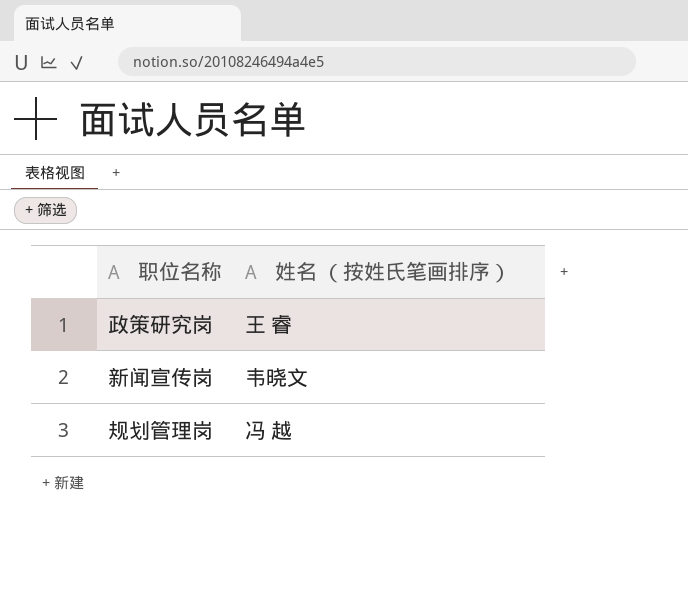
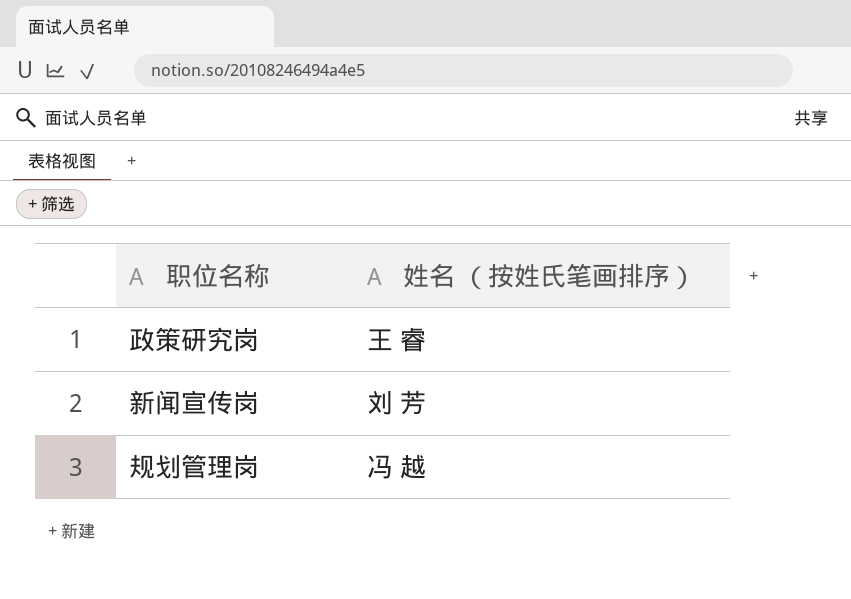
新闻宣传岗 | 姓名 （按姓氏笔画排序）: 韦晓文 -> 刘 芳

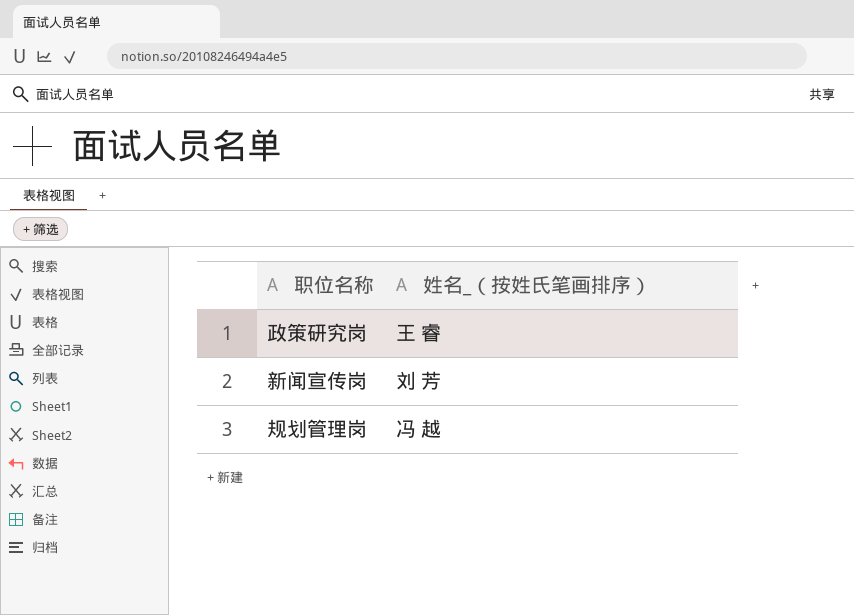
column name: 姓名 （按姓氏笔画排序） -> 姓名_（按姓氏笔画排序）

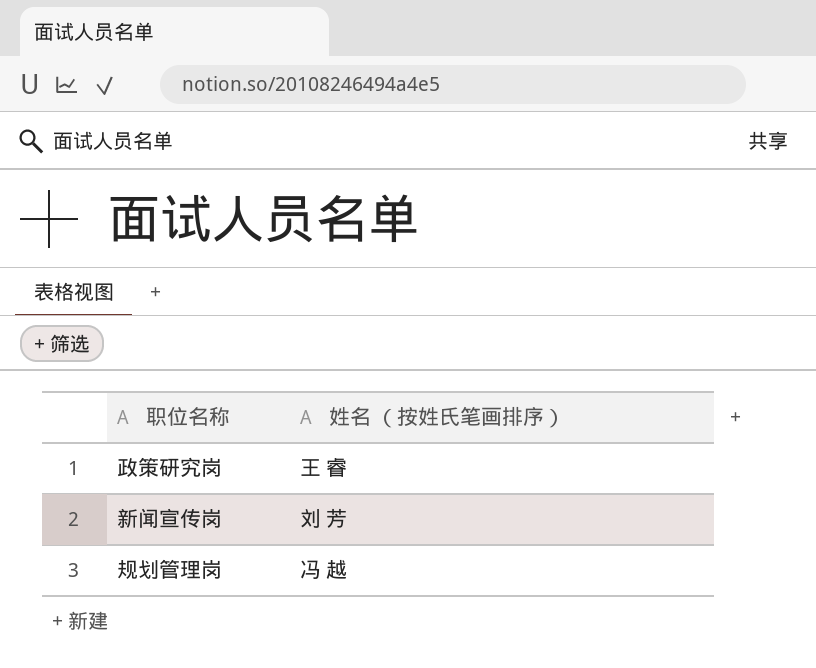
column name: 姓名_（按姓氏笔画排序） -> 姓名 （按姓氏笔画排序）

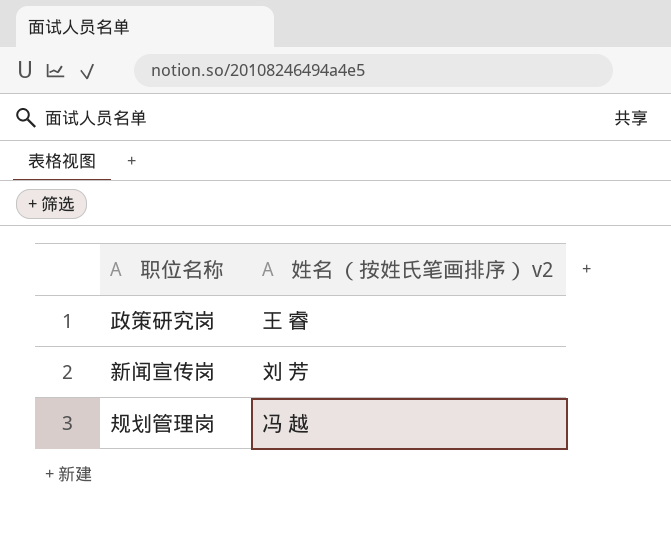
column name: 姓名 （按姓氏笔画排序） -> 姓名 （按姓氏笔画排序） v2

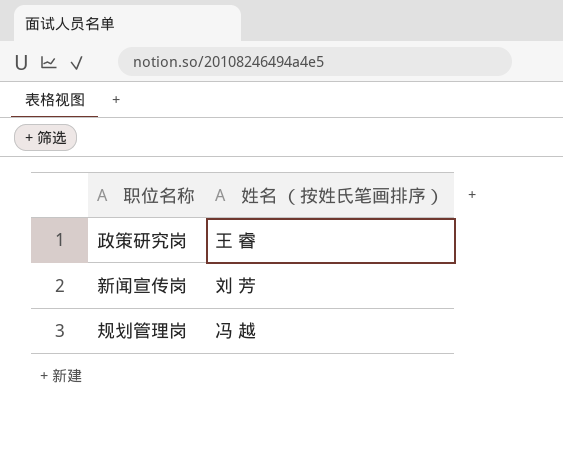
column name: 姓名 （按姓氏笔画排序） v2 -> 姓名 （按姓氏笔画排序）

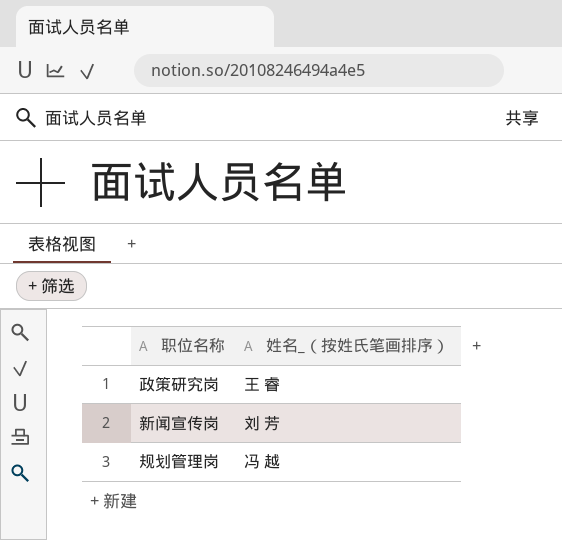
column name: 姓名 （按姓氏笔画排序） -> 姓名_（按姓氏笔画排序）

